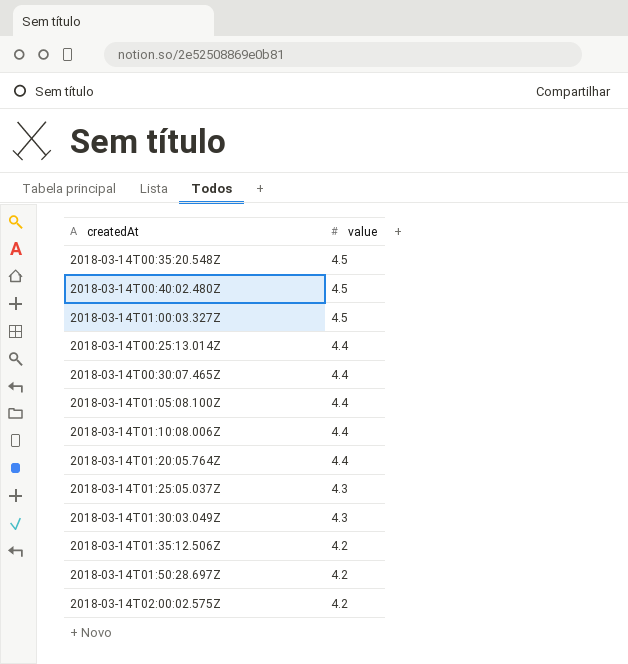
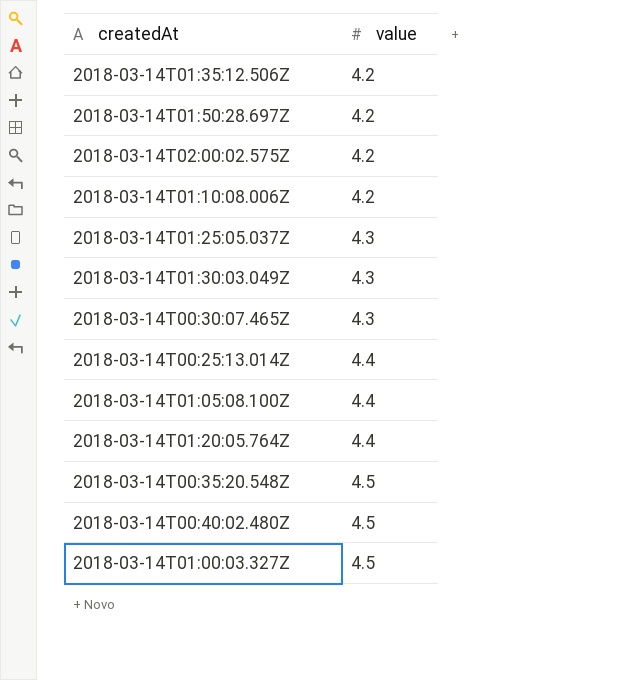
row order: value descending -> value ascending
2018-03-14T01:10:08.006Z | value: 4.4 -> 4.2
2018-03-14T00:30:07.465Z | value: 4.4 -> 4.3

